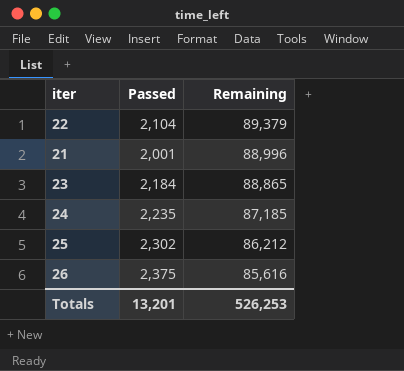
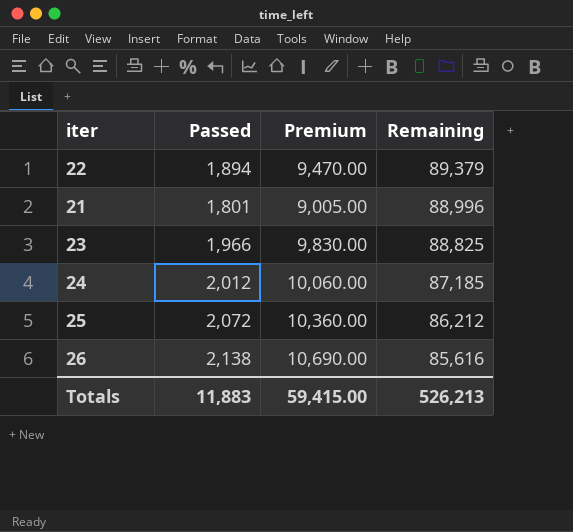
column Premium | formula: none -> [Passed] * 5
22 | Passed: 2,104 -> 1,894
21 | Passed: 2,001 -> 1,801
23 | Passed: 2,184 -> 1,966
23 | Remaining: 88,865 -> 88,825
24 | Passed: 2,235 -> 2,012
25 | Passed: 2,302 -> 2,072
26 | Passed: 2,375 -> 2,138
Totals | Passed: 13,201 -> 11,883
Totals | Remaining: 526,253 -> 526,213

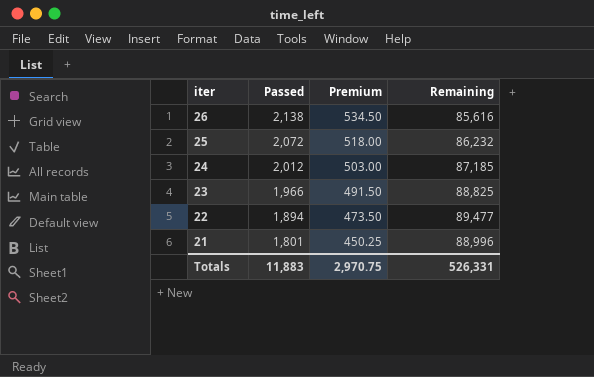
row order: Remaining descending -> iter descending
column Premium | formula: [Passed] * 5 -> [Passed] * 0.25
25 | Remaining: 86,212 -> 86,232
22 | Remaining: 89,379 -> 89,477
Totals | Premium: 59,415.00 -> 2,970.75
Totals | Remaining: 526,213 -> 526,331

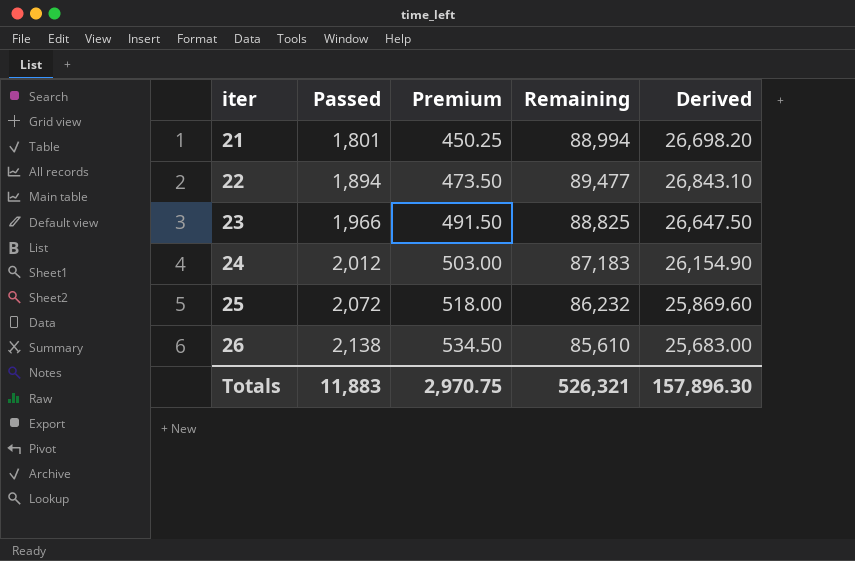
row order: iter descending -> iter ascending
column Derived | formula: none -> [Remaining] * 0.3
21 | Remaining: 88,996 -> 88,994
24 | Remaining: 87,185 -> 87,183
26 | Remaining: 85,616 -> 85,610
Totals | Remaining: 526,331 -> 526,321

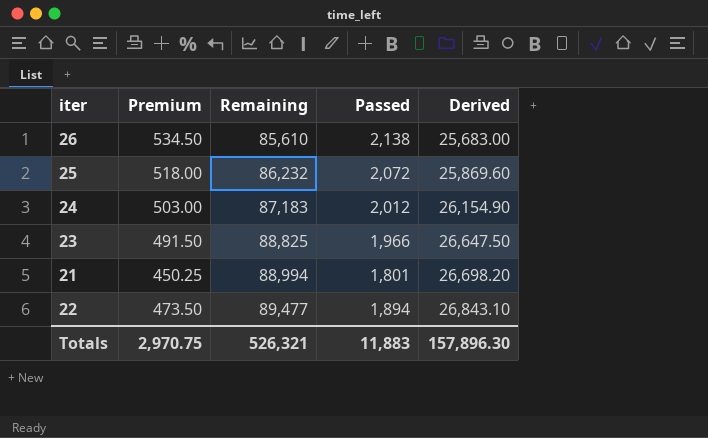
row order: iter ascending -> Remaining ascending
column Passed | position: 2 -> 4

